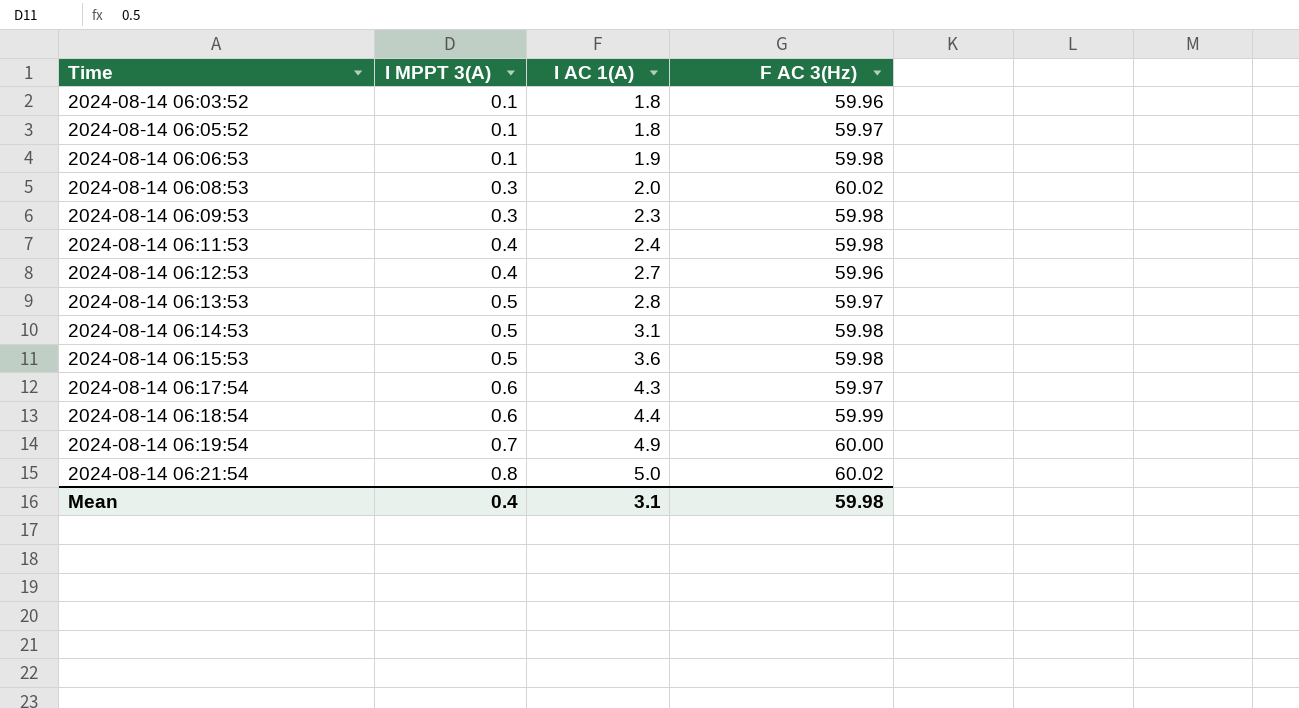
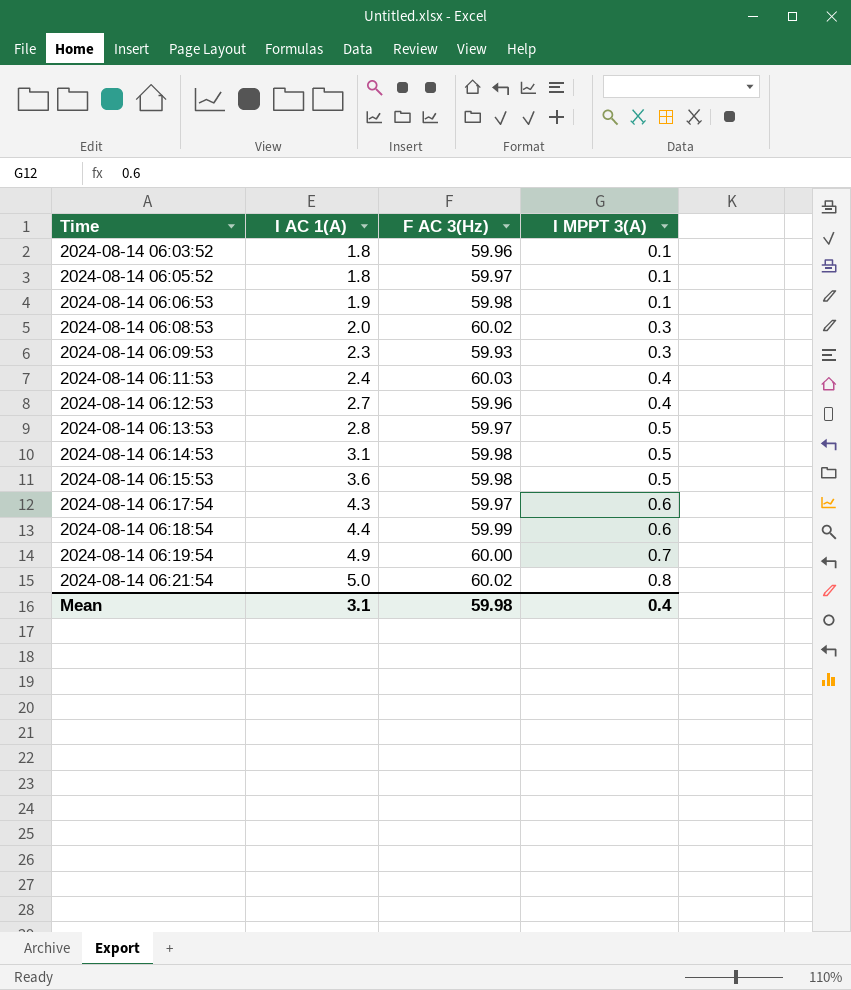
column I MPPT 3(A) | position: 2 -> 4
2024-08-14 06:09:53 | F AC 3(Hz): 59.98 -> 59.93
2024-08-14 06:11:53 | F AC 3(Hz): 59.98 -> 60.03

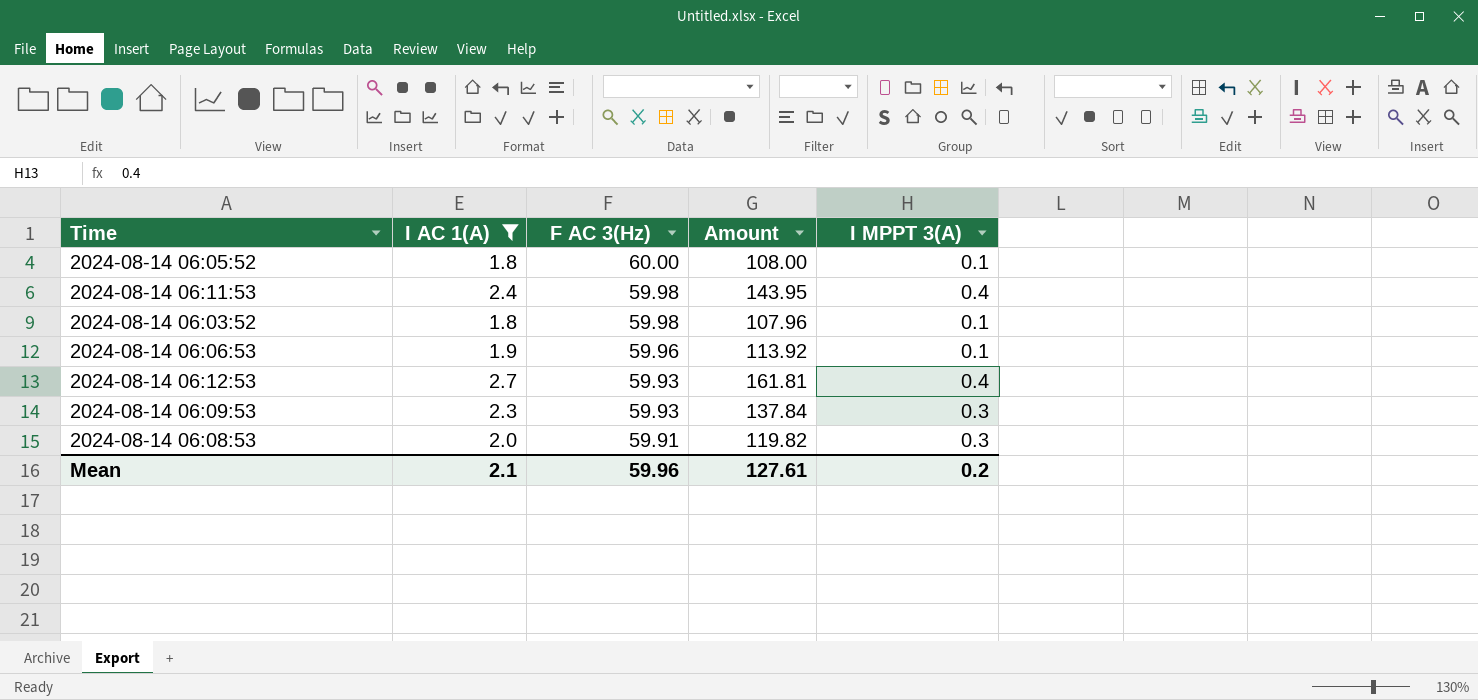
filter: none -> I AC 1(A) <= 2.7
row order: Time ascending -> F AC 3(Hz) descending
column Amount | formula: none -> [I AC 1(A)] * [F AC 3(Hz)]
2024-08-14 06:05:52 | F AC 3(Hz): 59.97 -> 60.00
2024-08-14 06:11:53 | F AC 3(Hz): 60.03 -> 59.98
2024-08-14 06:03:52 | F AC 3(Hz): 59.96 -> 59.98
2024-08-14 06:06:53 | F AC 3(Hz): 59.98 -> 59.96
2024-08-14 06:12:53 | F AC 3(Hz): 59.96 -> 59.93
2024-08-14 06:08:53 | F AC 3(Hz): 60.02 -> 59.91
Mean | I AC 1(A): 3.1 -> 2.1
Mean | F AC 3(Hz): 59.98 -> 59.96
Mean | I MPPT 3(A): 0.4 -> 0.2

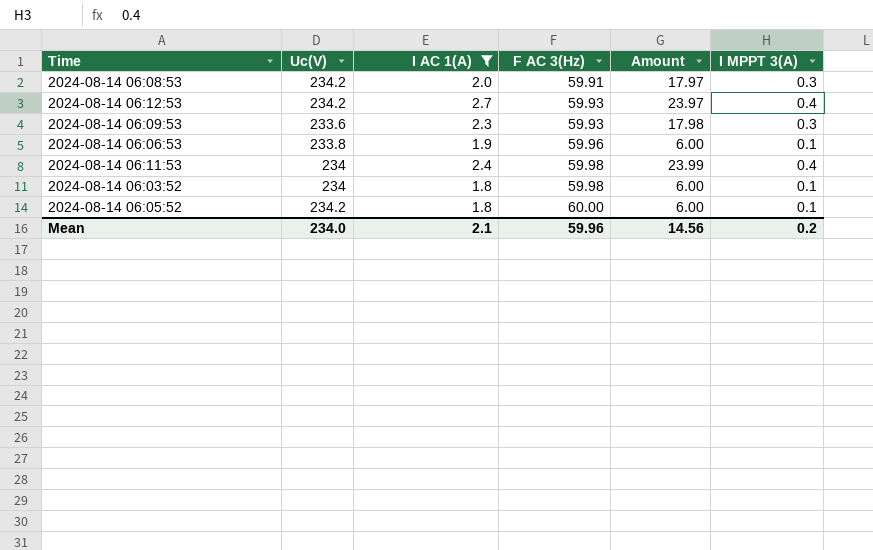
row order: F AC 3(Hz) descending -> F AC 3(Hz) ascending
column Uc(V) | position: none -> 2
column Amount | formula: [I AC 1(A)] * [F AC 3(Hz)] -> [F AC 3(Hz)] * [I MPPT 3(A)]
Mean | Amount: 127.61 -> 14.56

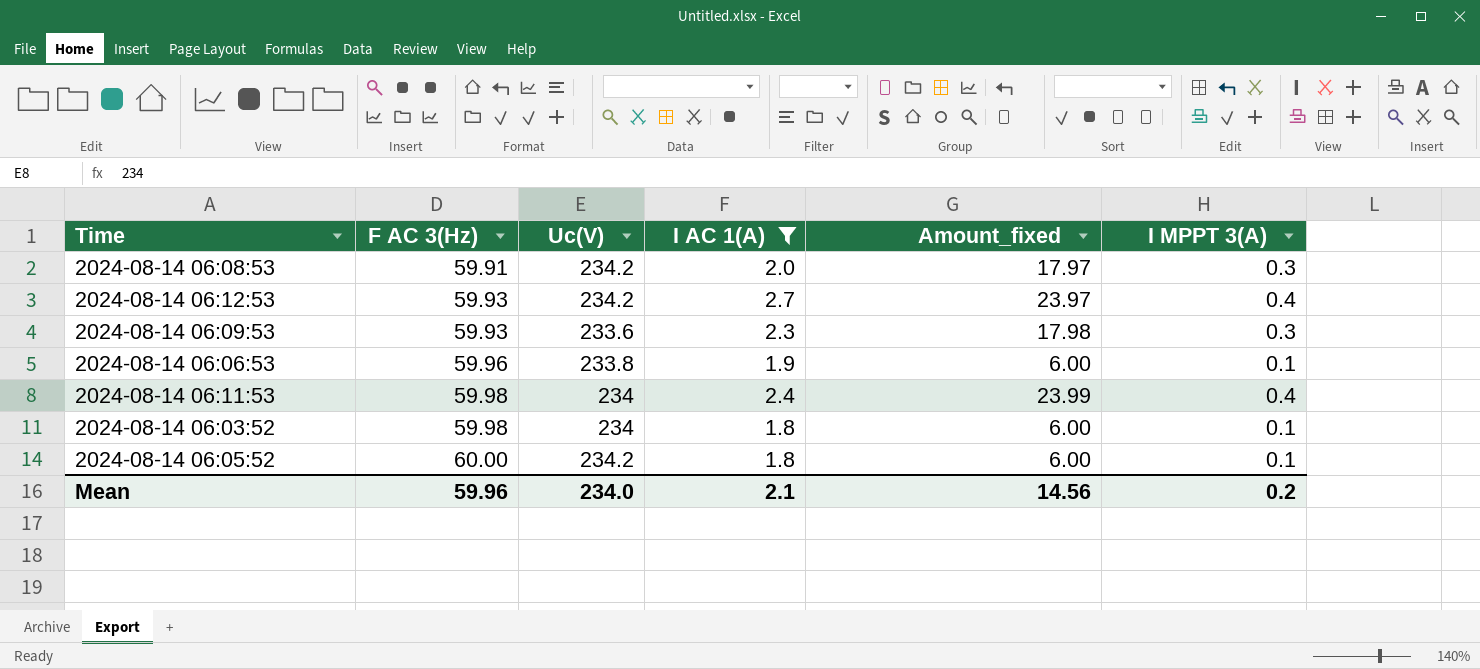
column F AC 3(Hz) | position: 4 -> 2
column name: Amount -> Amount_fixed

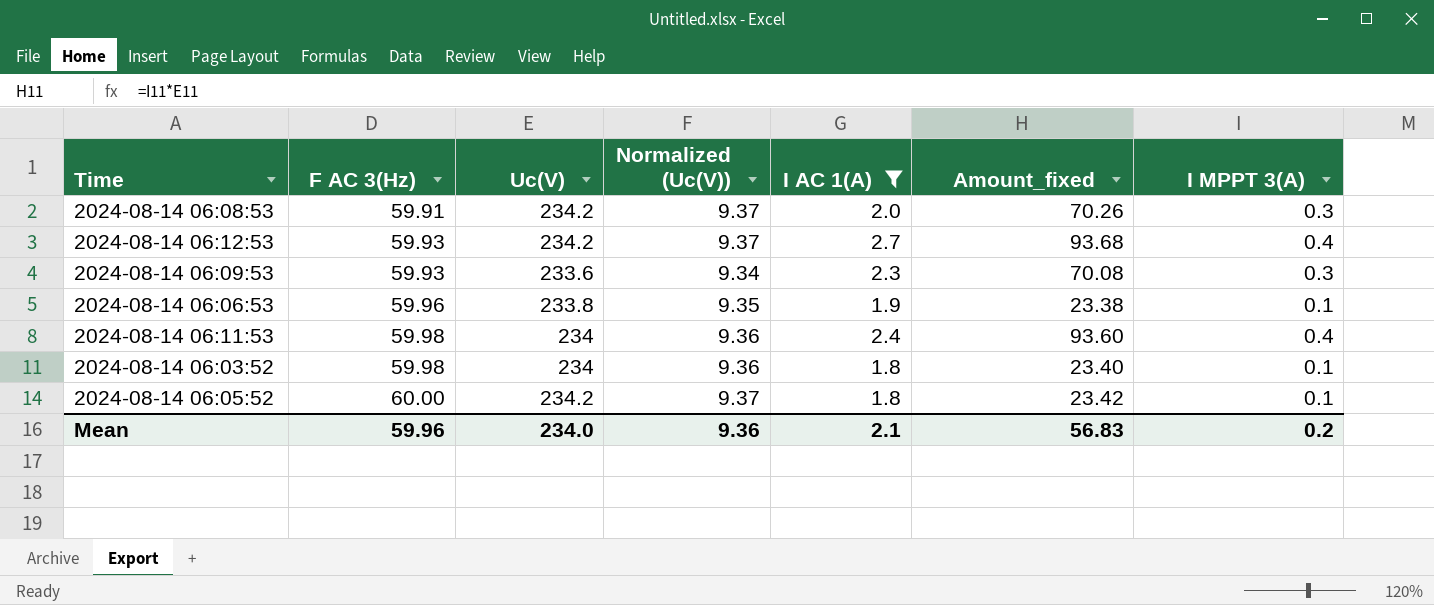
column Normalized (Uc(V)) | formula: none -> [Uc(V)] * 0.04
column Amount_fixed | formula: [F AC 3(Hz)] * [I MPPT 3(A)] -> [Uc(V)] * [I MPPT 3(A)]
Mean | Amount_fixed: 14.56 -> 56.83

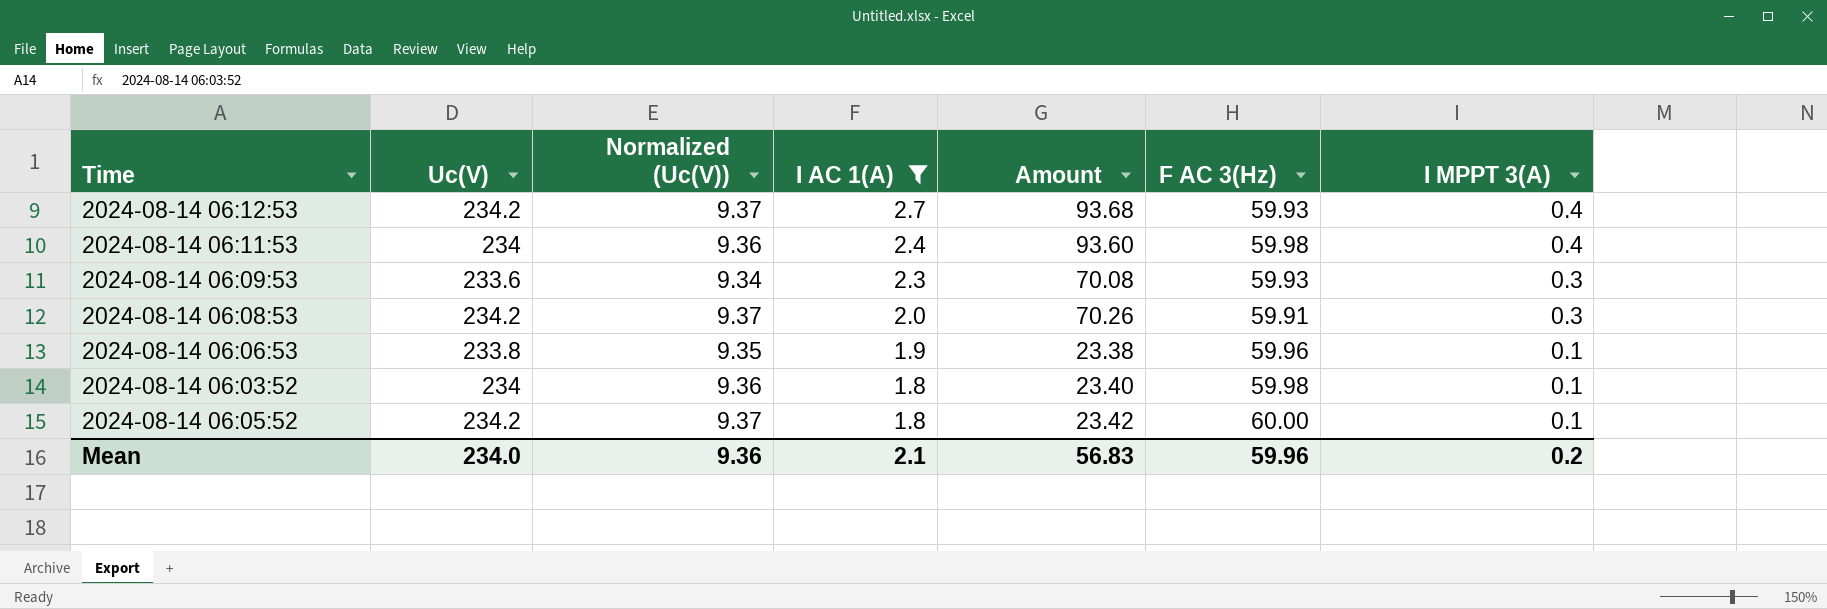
row order: F AC 3(Hz) ascending -> I AC 1(A) descending
column name: Amount_fixed -> Amount
column F AC 3(Hz) | position: 2 -> 6

